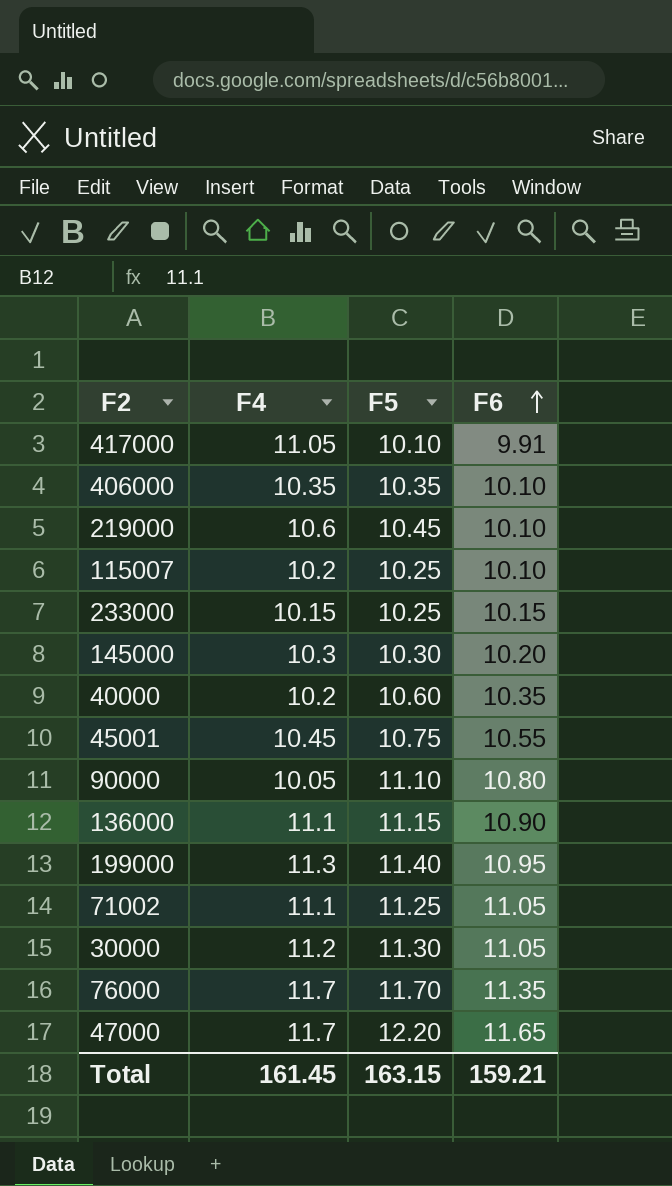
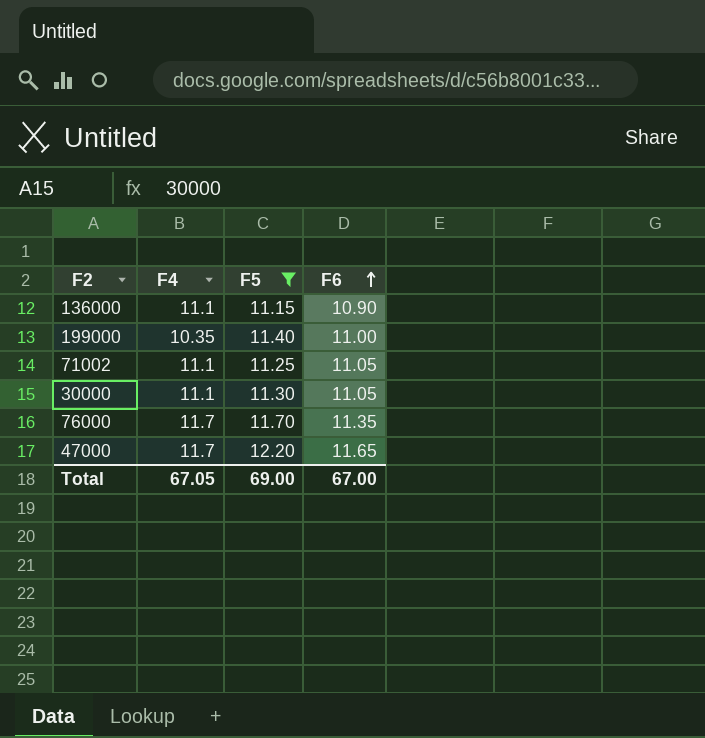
filter: none -> F5 >= 11.15
199000 | F4: 11.3 -> 10.35
199000 | F6: 10.95 -> 11.00
30000 | F4: 11.2 -> 11.1
Total | F4: 161.45 -> 67.05
Total | F5: 163.15 -> 69.00
Total | F6: 159.21 -> 67.00

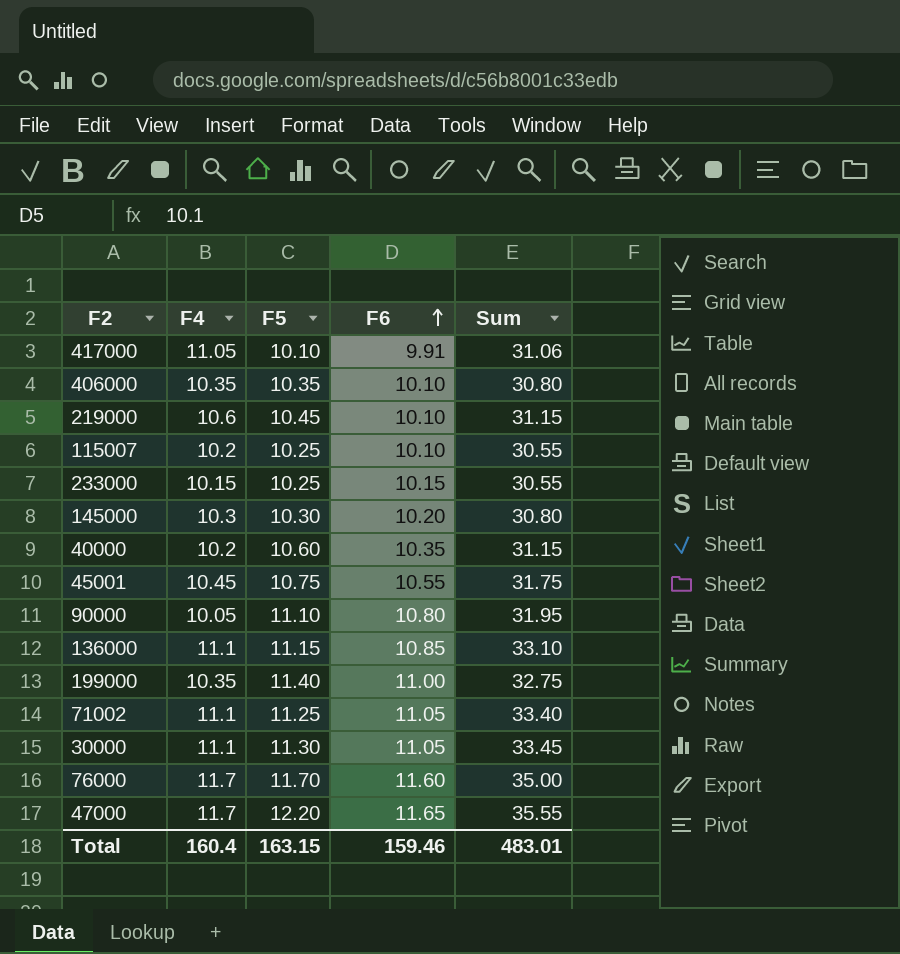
filter: F5 >= 11.15 -> none
column Sum | formula: none -> [F4] + [F5] + [F6]
136000 | F6: 10.90 -> 10.85
76000 | F6: 11.35 -> 11.60
Total | F4: 67.05 -> 160.4
Total | F5: 69.00 -> 163.15
Total | F6: 67.00 -> 159.46

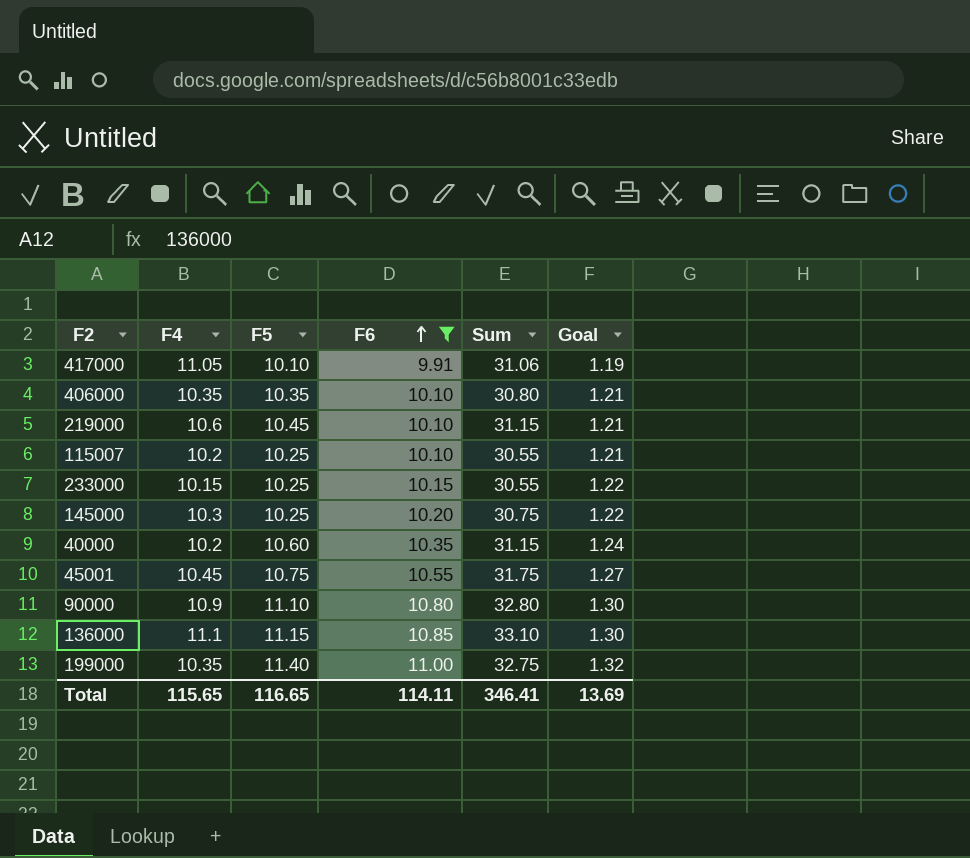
filter: none -> F6 <= 11.00
column Goal | formula: none -> [F6] * 0.12
145000 | F5: 10.30 -> 10.25
145000 | Sum: 30.80 -> 30.75
90000 | F4: 10.05 -> 10.9
90000 | Sum: 31.95 -> 32.80
Total | F4: 160.4 -> 115.65
Total | F5: 163.15 -> 116.65
Total | F6: 159.46 -> 114.11
Total | Sum: 483.01 -> 346.41

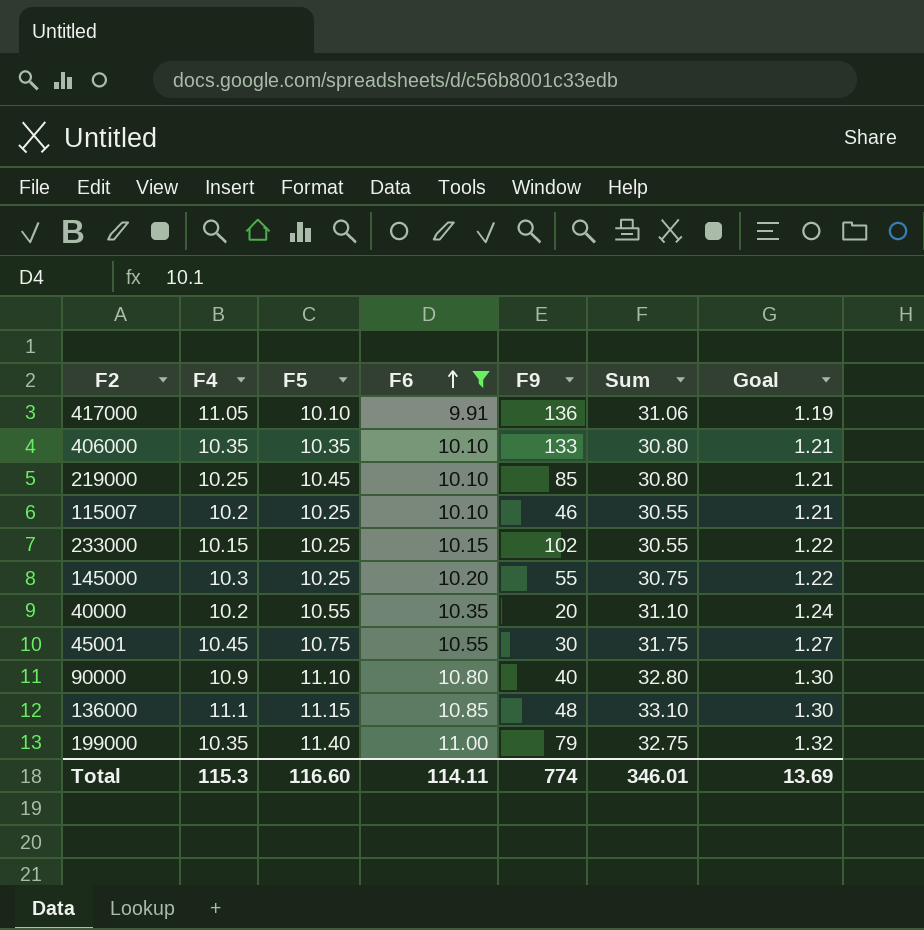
column F9 | position: none -> 5
219000 | F4: 10.6 -> 10.25
219000 | Sum: 31.15 -> 30.80
40000 | F5: 10.60 -> 10.55
40000 | Sum: 31.15 -> 31.10
Total | F4: 115.65 -> 115.3
Total | F5: 116.65 -> 116.60
Total | Sum: 346.41 -> 346.01

